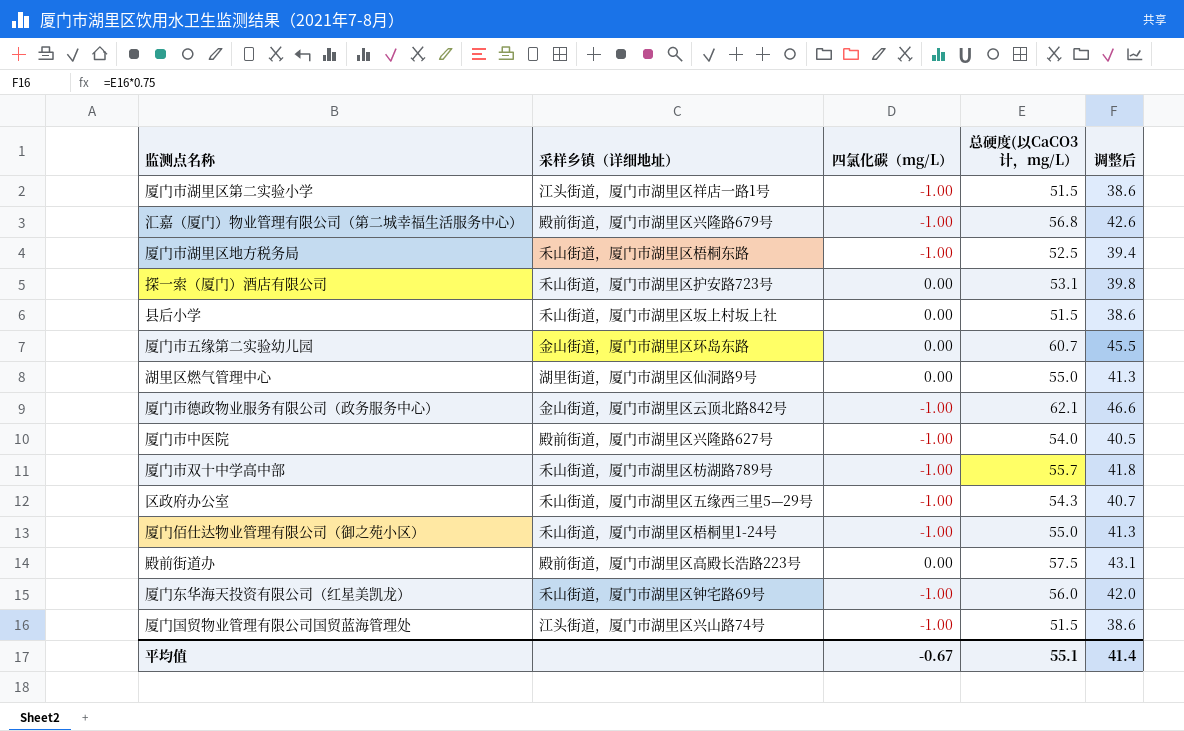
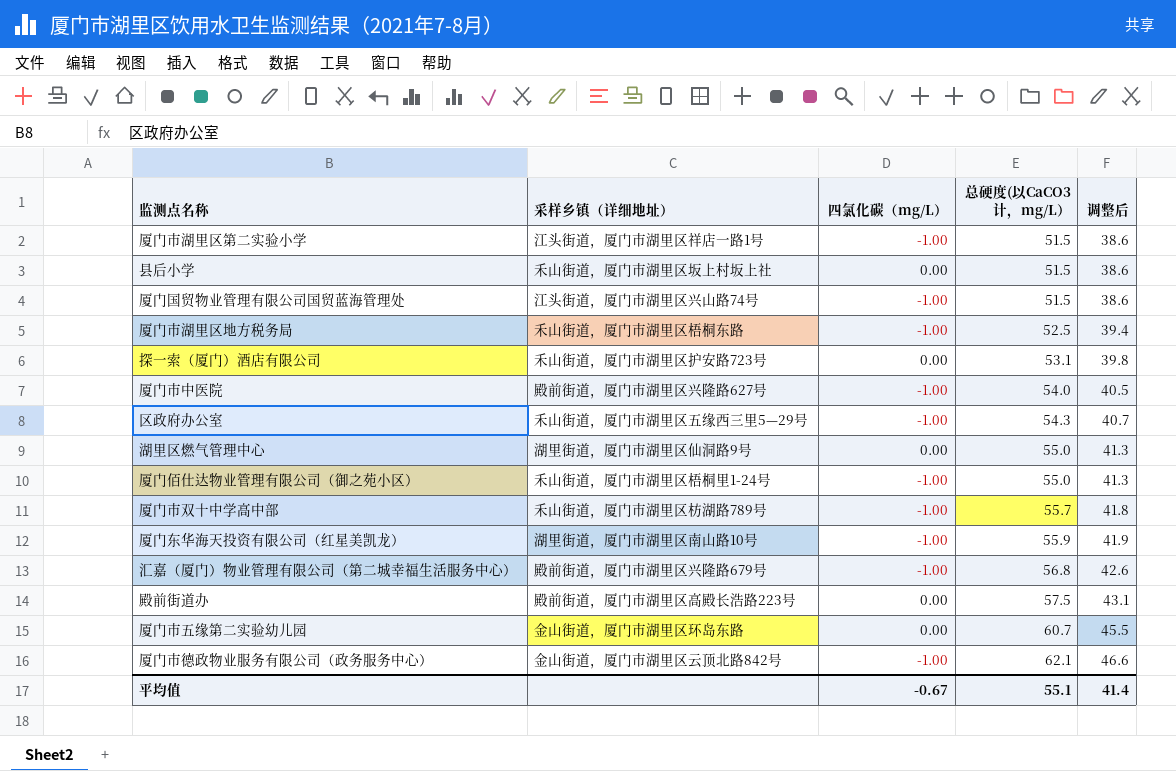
row order: none -> 总硬度(以CaCO3计，mg/L） ascending
厦门东华海天投资有限公司（红星美凯龙） | 采样乡镇（详细地址）: 禾山街道，厦门市湖里区钟宅路69号 -> 湖里街道，厦门市湖里区南山路10号
厦门东华海天投资有限公司（红星美凯龙） | 总硬度(以CaCO3计，mg/L）: 56.0 -> 55.9
厦门东华海天投资有限公司（红星美凯龙） | 调整后: 42.0 -> 41.9

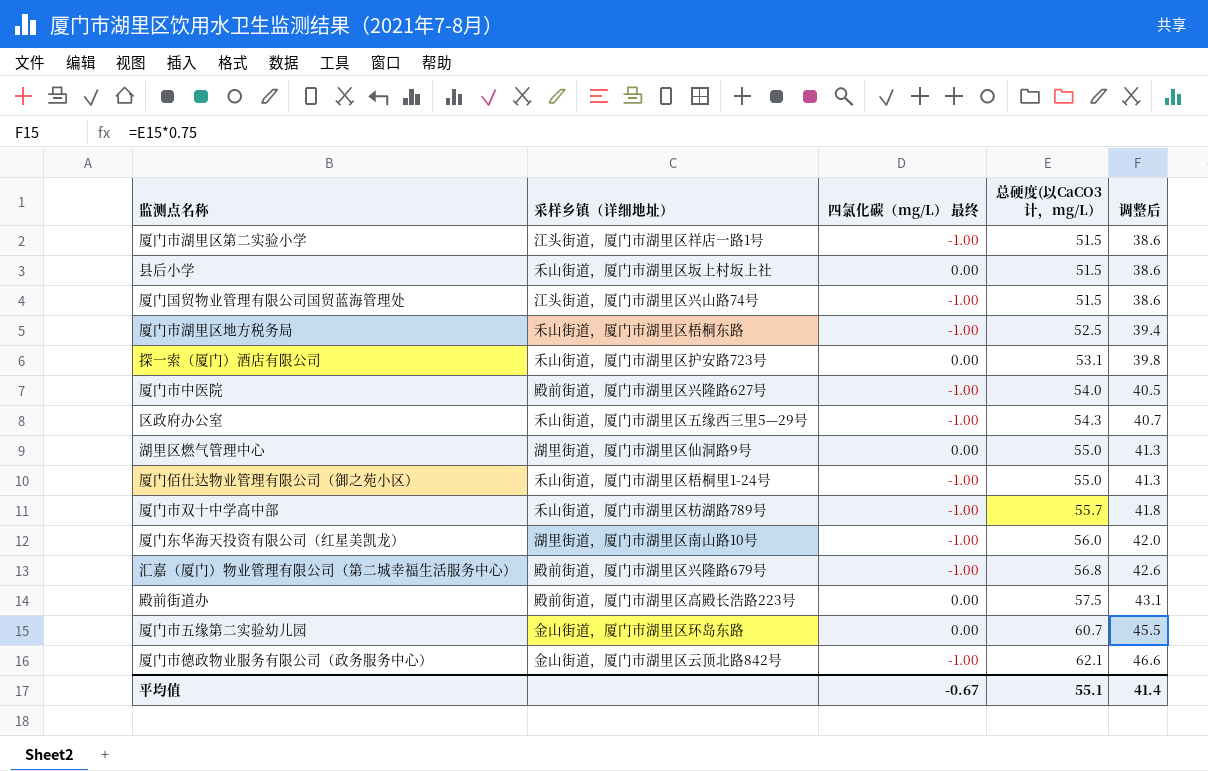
column name: 四氯化碳（mg/L） -> 四氯化碳（mg/L） 最终
厦门东华海天投资有限公司（红星美凯龙） | 总硬度(以CaCO3计，mg/L）: 55.9 -> 56.0
厦门东华海天投资有限公司（红星美凯龙） | 调整后: 41.9 -> 42.0

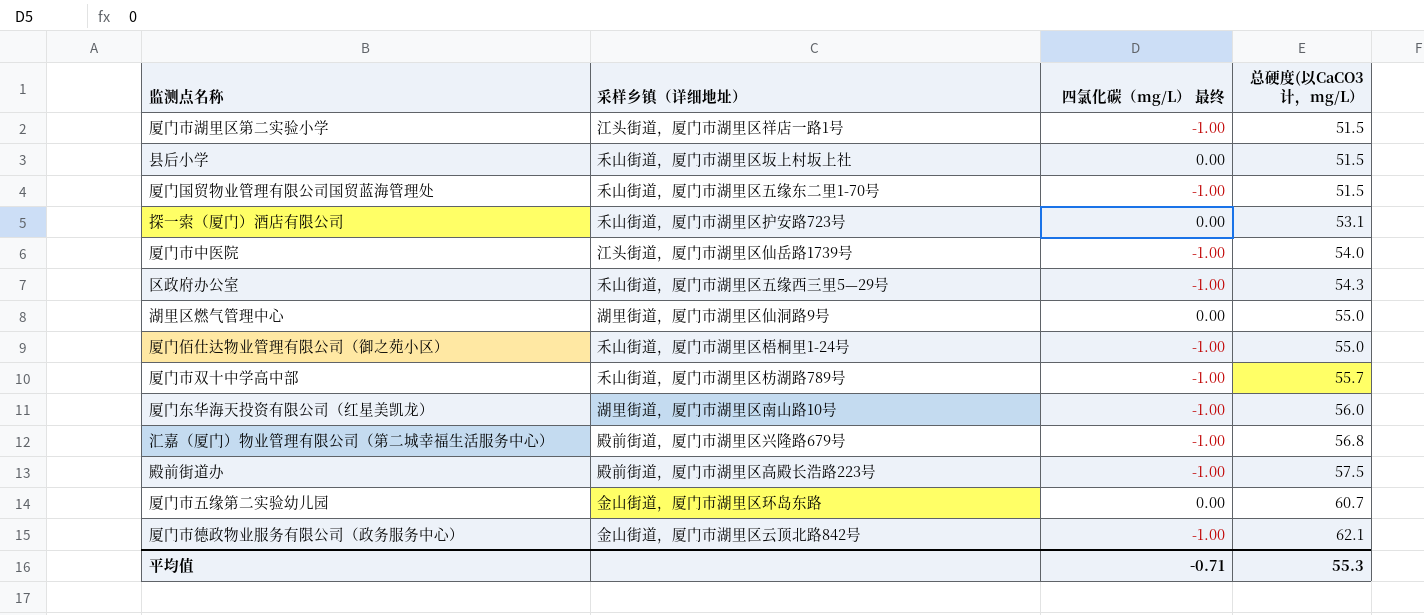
column 调整后 | formula: [总硬度(以CaCO3计，mg/L）] * 0.75 -> none
row 厦门市湖里区地方税务局: 禾山街道，厦门市湖里区梧桐东路 | -1.00 | 52.5 | 39.4 -> none
厦门国贸物业管理有限公司国贸蓝海管理处 | 采样乡镇（详细地址）: 江头街道，厦门市湖里区兴山路74号 -> 禾山街道，厦门市湖里区五缘东二里1-70号
厦门市中医院 | 采样乡镇（详细地址）: 殿前街道，厦门市湖里区兴隆路627号 -> 江头街道，厦门市湖里区仙岳路1739号
殿前街道办 | 四氯化碳（mg/L） 最终: 0.00 -> -1.00
平均值 | 四氯化碳（mg/L） 最终: -0.67 -> -0.71
平均值 | 总硬度(以CaCO3计，mg/L）: 55.1 -> 55.3

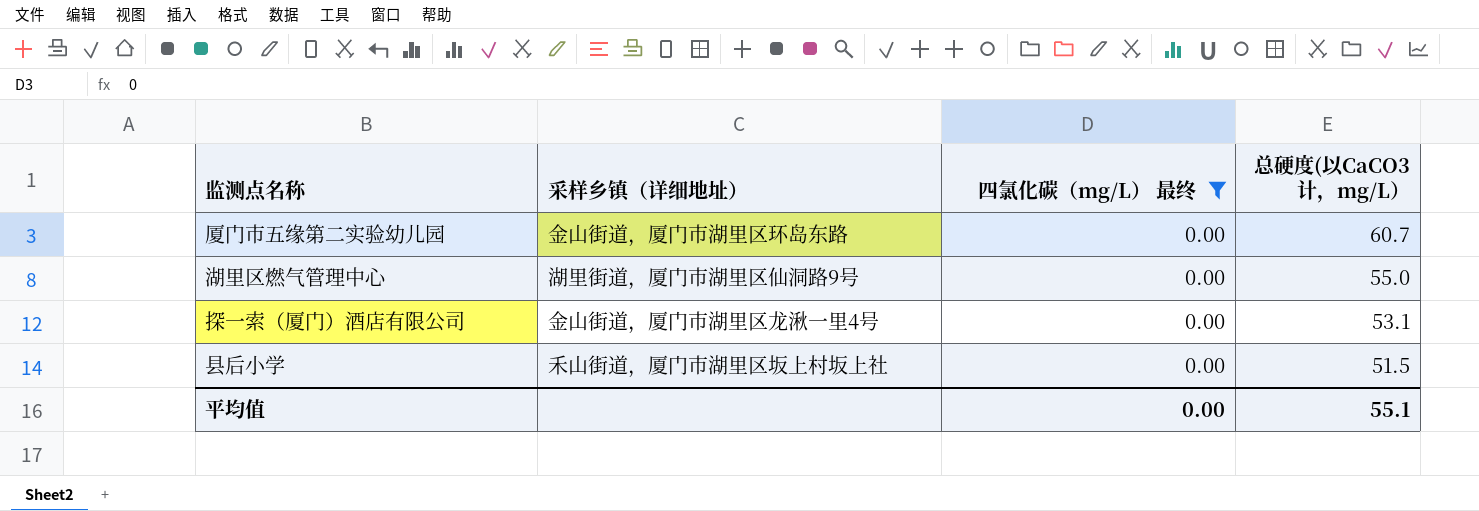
filter: none -> 四氯化碳（mg/L） 最终 = 0.00
row order: 总硬度(以CaCO3计，mg/L） ascending -> 总硬度(以CaCO3计，mg/L） descending
探一索（厦门）酒店有限公司 | 采样乡镇（详细地址）: 禾山街道，厦门市湖里区护安路723号 -> 金山街道，厦门市湖里区龙湫一里4号
平均值 | 四氯化碳（mg/L） 最终: -0.71 -> 0.00
平均值 | 总硬度(以CaCO3计，mg/L）: 55.3 -> 55.1

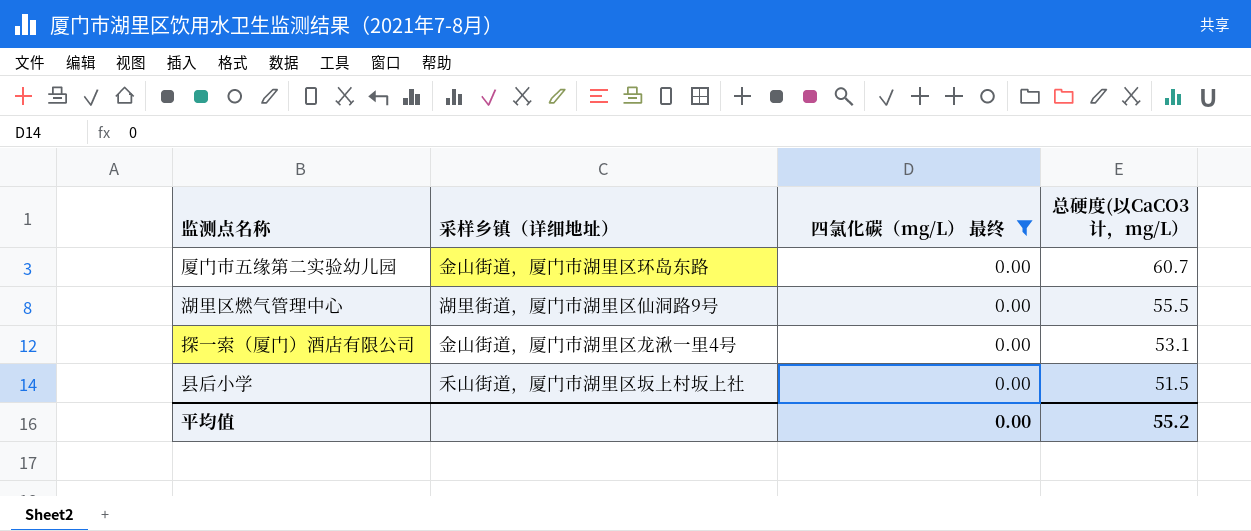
湖里区燃气管理中心 | 总硬度(以CaCO3计，mg/L）: 55.0 -> 55.5
平均值 | 总硬度(以CaCO3计，mg/L）: 55.1 -> 55.2

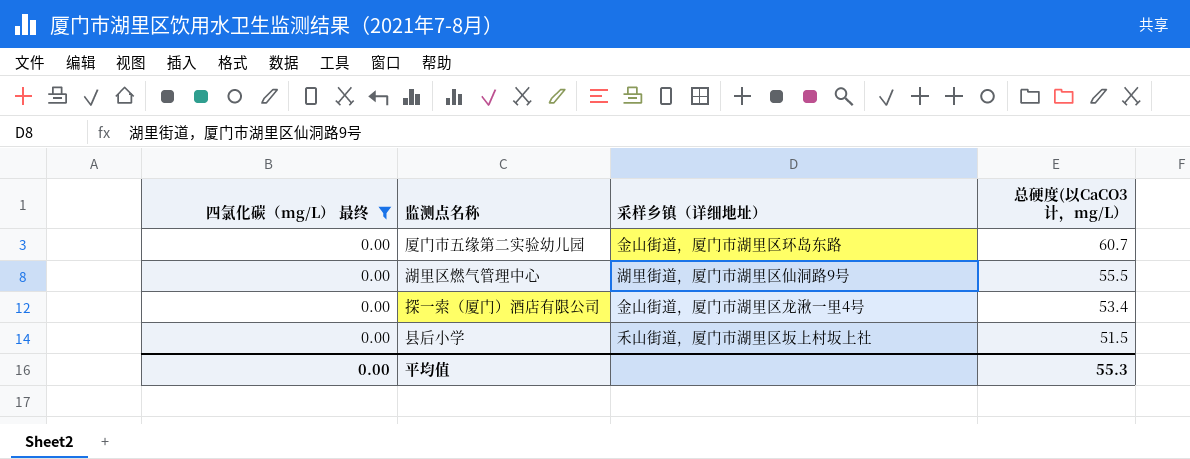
column 四氯化碳（mg/L） 最终 | position: 3 -> 1
探一索（厦门）酒店有限公司 | 总硬度(以CaCO3计，mg/L）: 53.1 -> 53.4
平均值 | 总硬度(以CaCO3计，mg/L）: 55.2 -> 55.3

